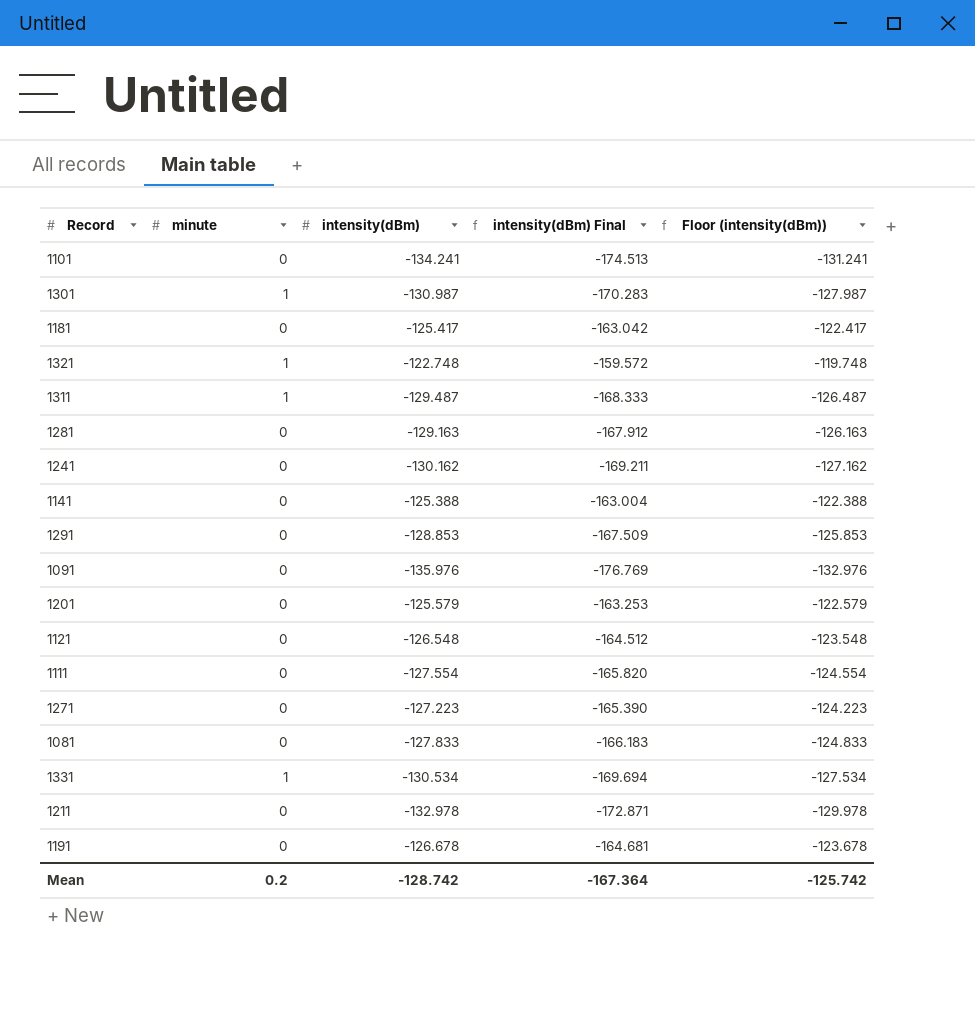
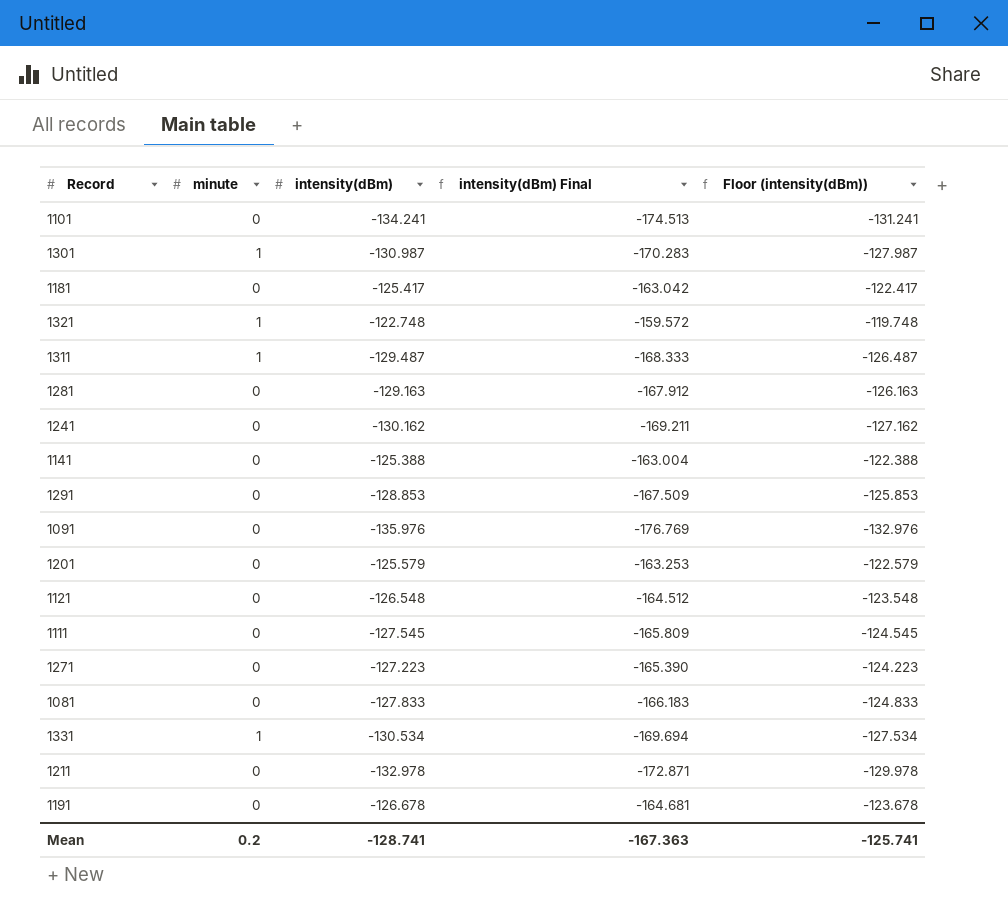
1111 | intensity(dBm): -127.554 -> -127.545
1111 | intensity(dBm) Final: -165.820 -> -165.809
1111 | Floor (intensity(dBm)): -124.554 -> -124.545
Mean | intensity(dBm): -128.742 -> -128.741
Mean | intensity(dBm) Final: -167.364 -> -167.363
Mean | Floor (intensity(dBm)): -125.742 -> -125.741

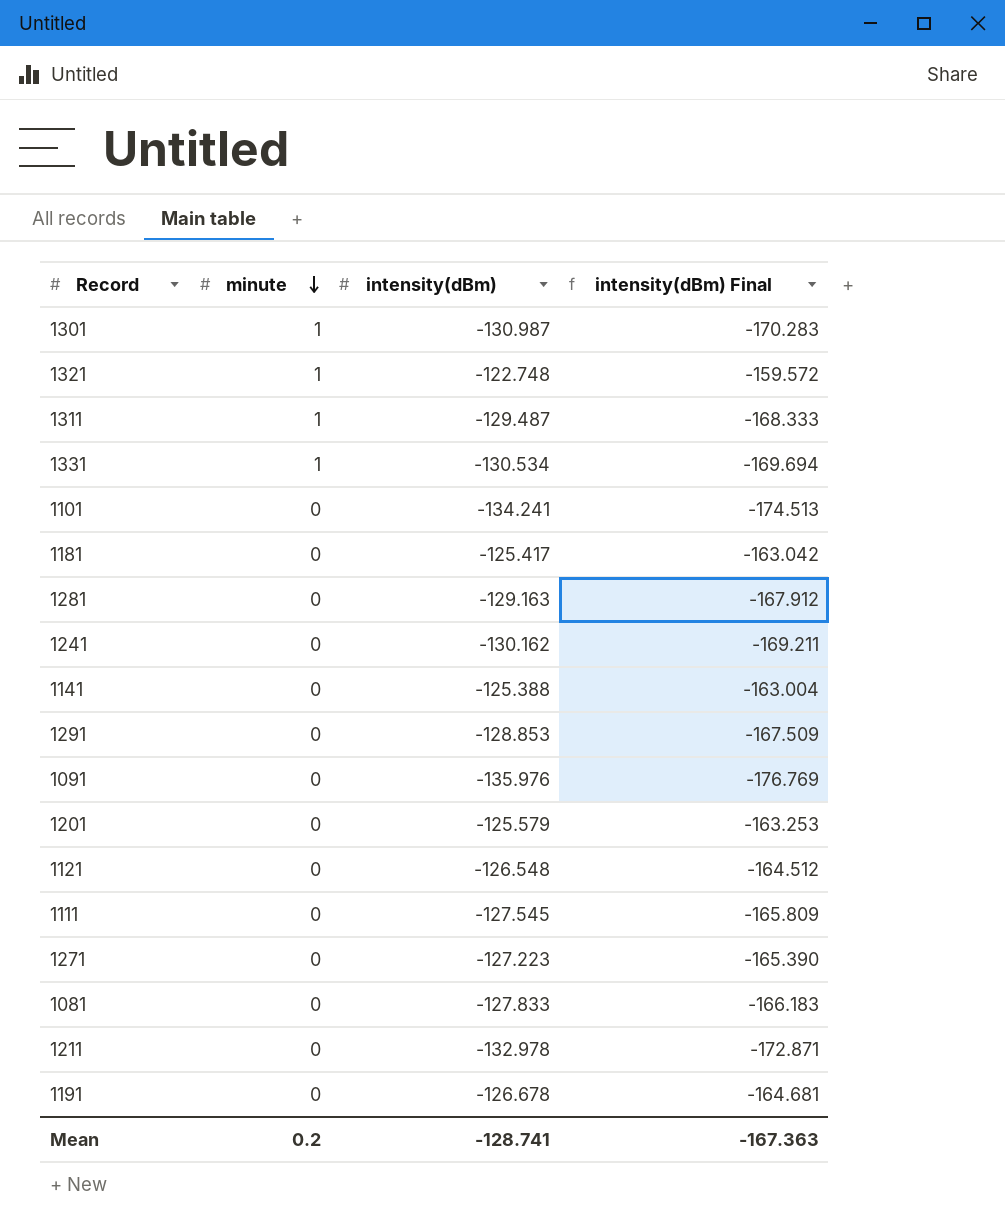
row order: none -> minute descending
column Floor (intensity(dBm)) | formula: [intensity(dBm)] + 3 -> none

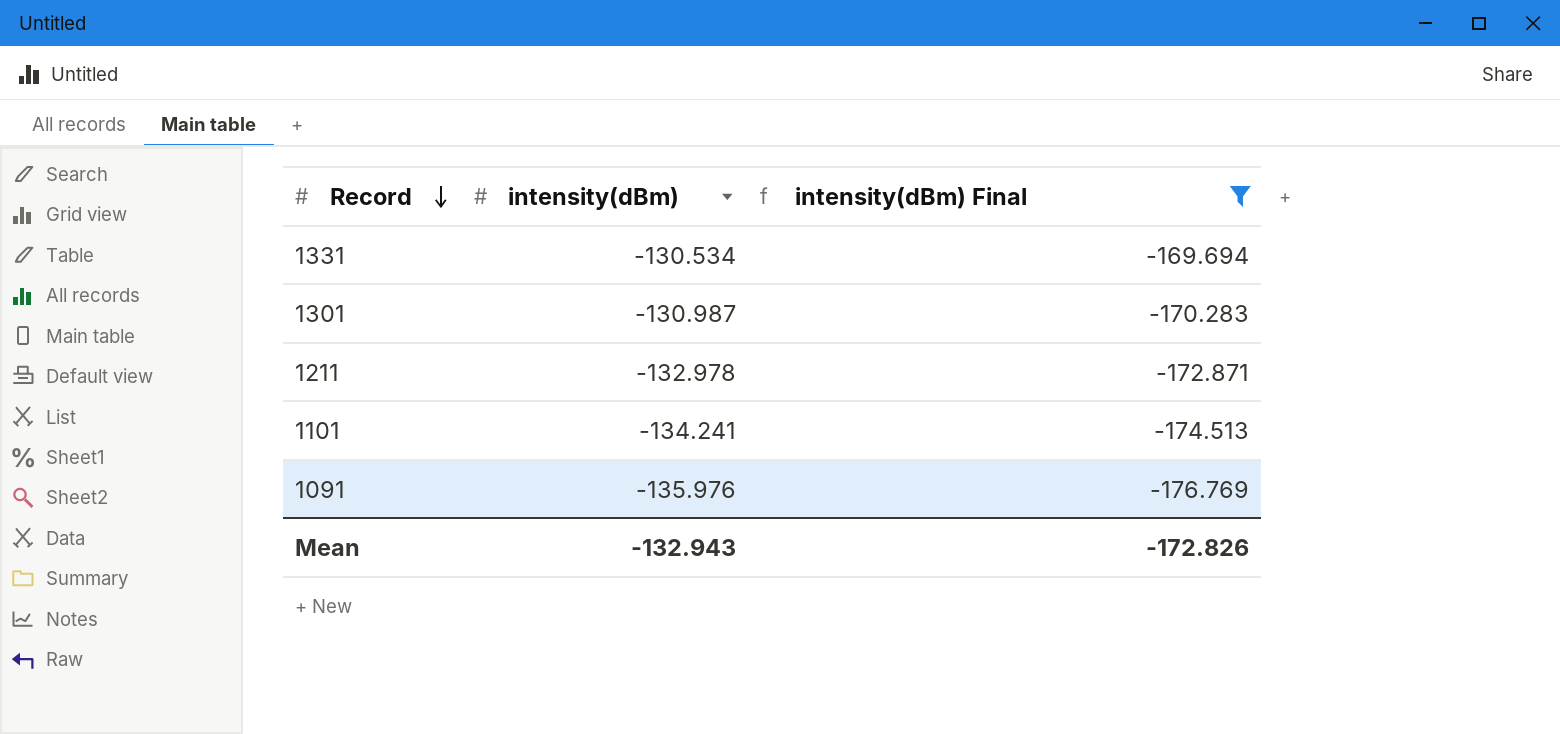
filter: none -> intensity(dBm) Final <= -169.694
row order: minute descending -> Record descending
column minute | position: 2 -> none
Mean | intensity(dBm): -128.741 -> -132.943
Mean | intensity(dBm) Final: -167.363 -> -172.826

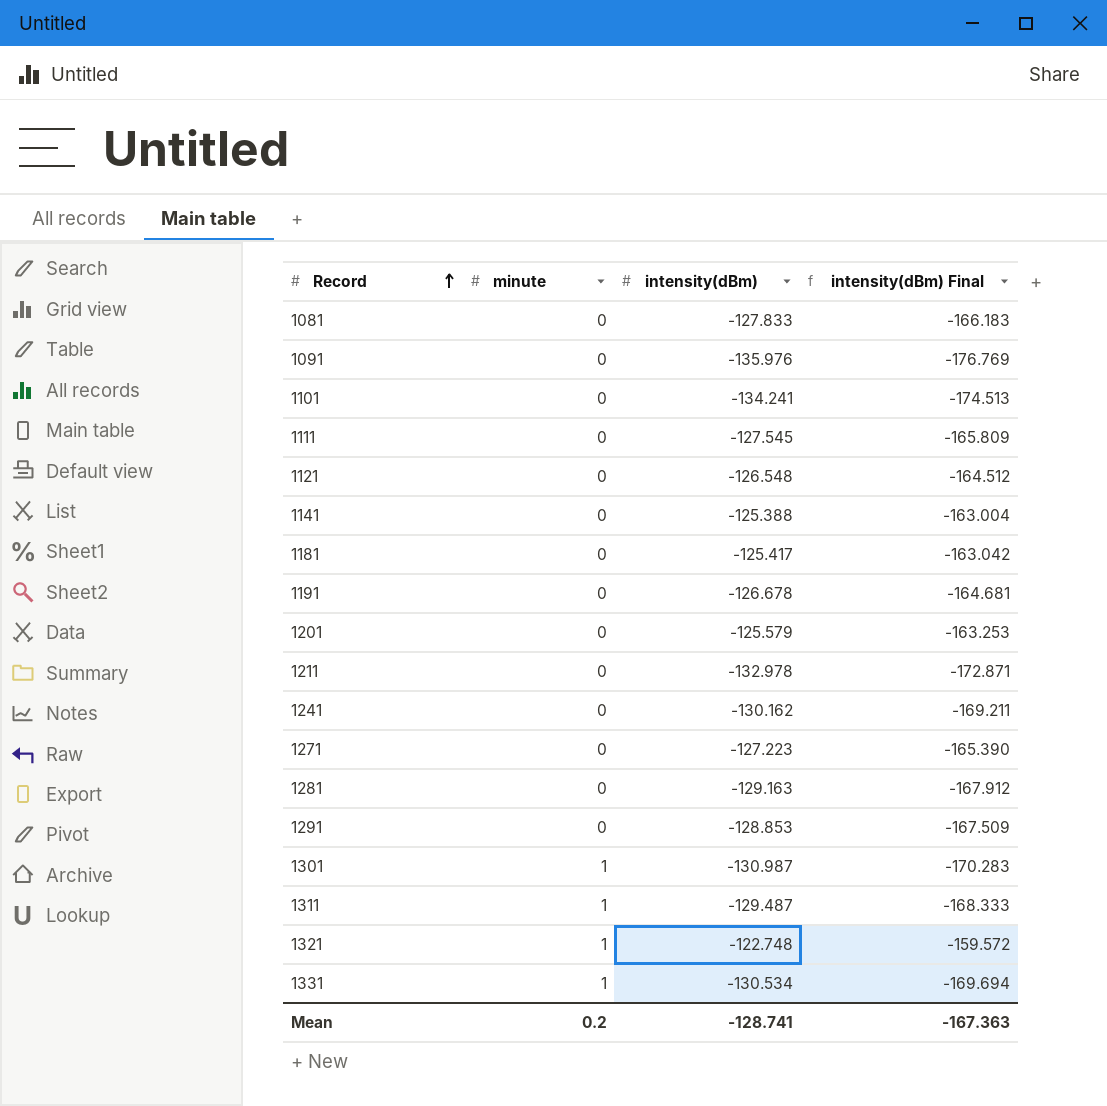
filter: intensity(dBm) Final <= -169.694 -> none
row order: Record descending -> Record ascending
column minute | position: none -> 2
Mean | intensity(dBm): -132.943 -> -128.741
Mean | intensity(dBm) Final: -172.826 -> -167.363

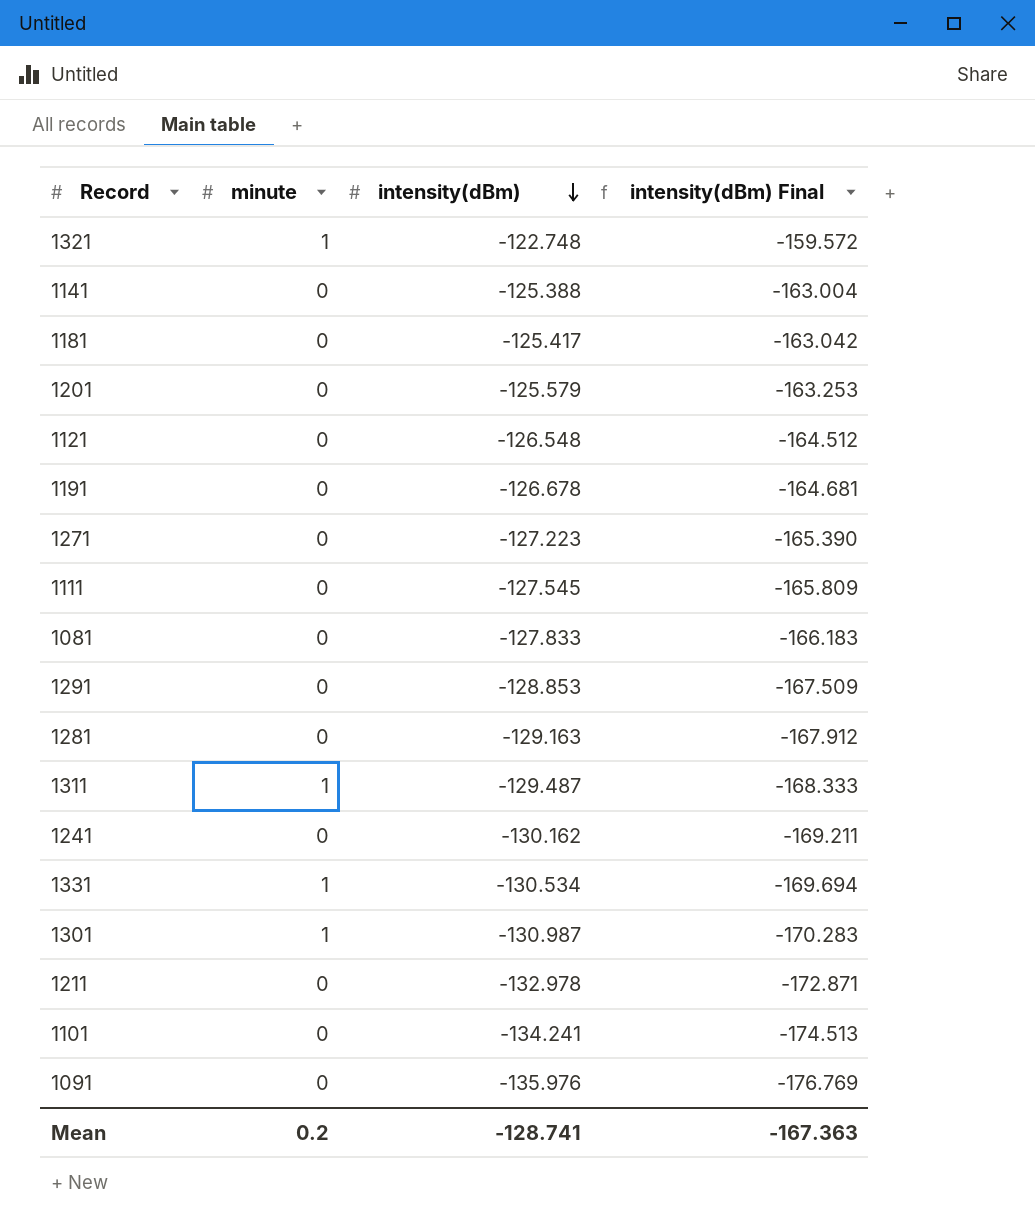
row order: Record ascending -> intensity(dBm) descending

